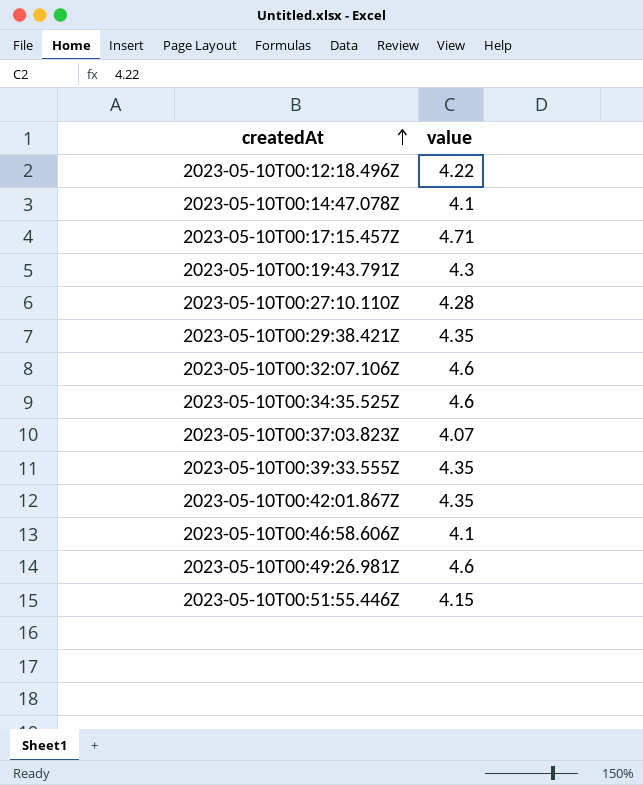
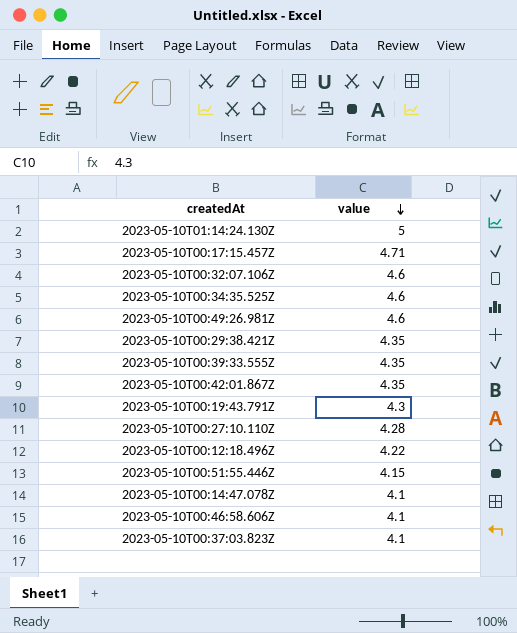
row order: createdAt ascending -> value descending
row 2023-05-10T01:14:24.130Z: none -> 5
2023-05-10T00:37:03.823Z | value: 4.07 -> 4.1

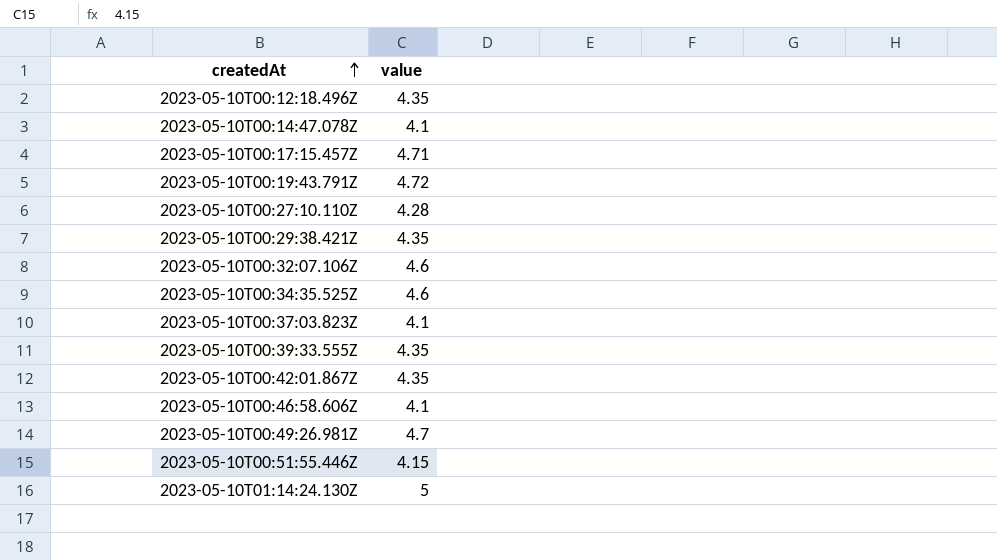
row order: value descending -> createdAt ascending
2023-05-10T00:12:18.496Z | value: 4.22 -> 4.35
2023-05-10T00:19:43.791Z | value: 4.3 -> 4.72
2023-05-10T00:49:26.981Z | value: 4.6 -> 4.7

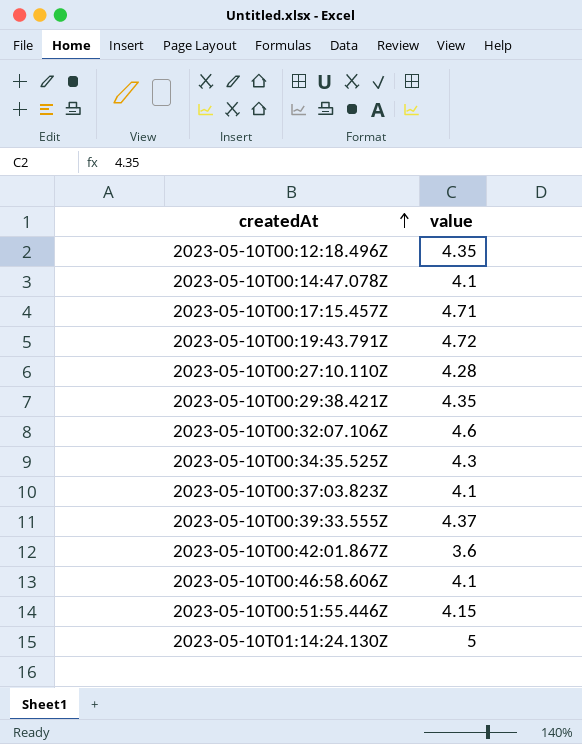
row 2023-05-10T00:49:26.981Z: 4.7 -> none
2023-05-10T00:34:35.525Z | value: 4.6 -> 4.3
2023-05-10T00:39:33.555Z | value: 4.35 -> 4.37
2023-05-10T00:42:01.867Z | value: 4.35 -> 3.6

